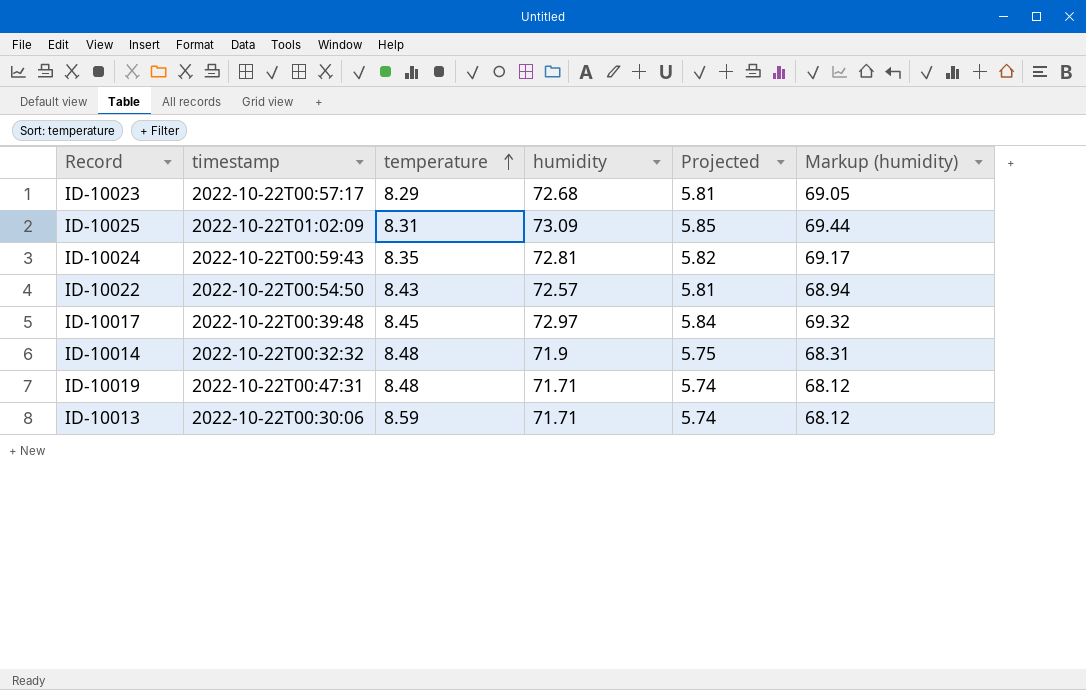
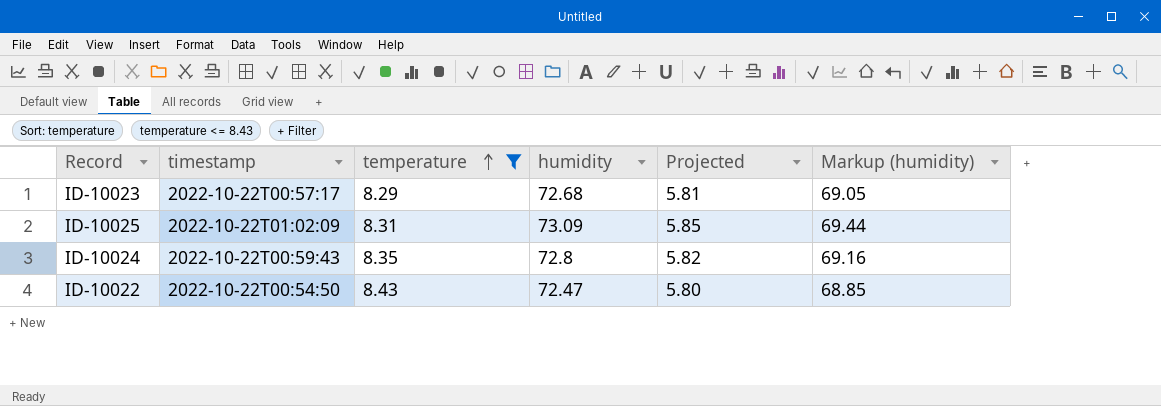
filter: none -> temperature <= 8.43
ID-10024 | humidity: 72.81 -> 72.8
ID-10024 | Markup (humidity): 69.17 -> 69.16
ID-10022 | humidity: 72.57 -> 72.47
ID-10022 | Projected: 5.81 -> 5.80
ID-10022 | Markup (humidity): 68.94 -> 68.85

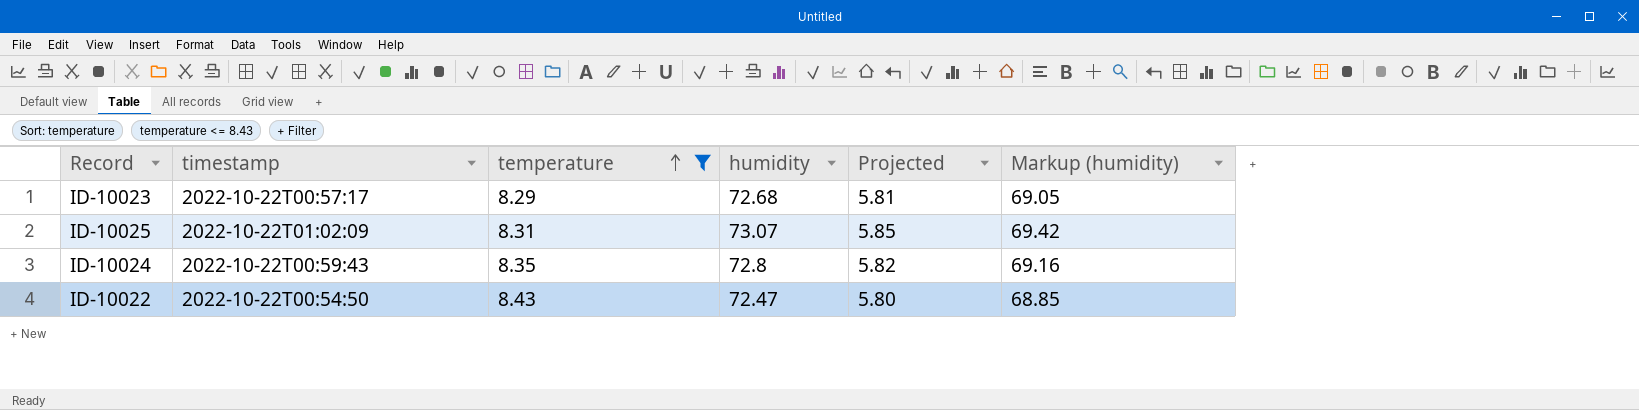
ID-10025 | humidity: 73.09 -> 73.07
ID-10025 | Markup (humidity): 69.44 -> 69.42

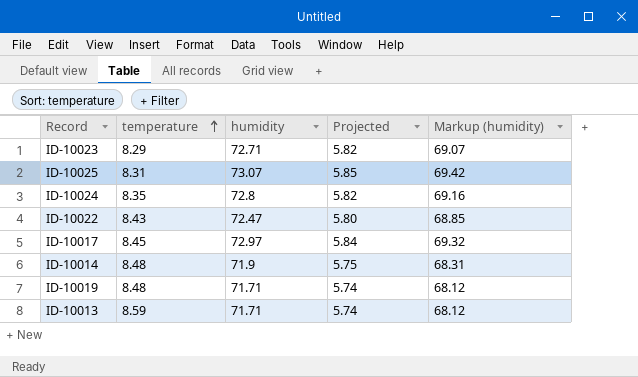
filter: temperature <= 8.43 -> none
column timestamp | position: 2 -> none
ID-10023 | humidity: 72.68 -> 72.71
ID-10023 | Projected: 5.81 -> 5.82
ID-10023 | Markup (humidity): 69.05 -> 69.07

